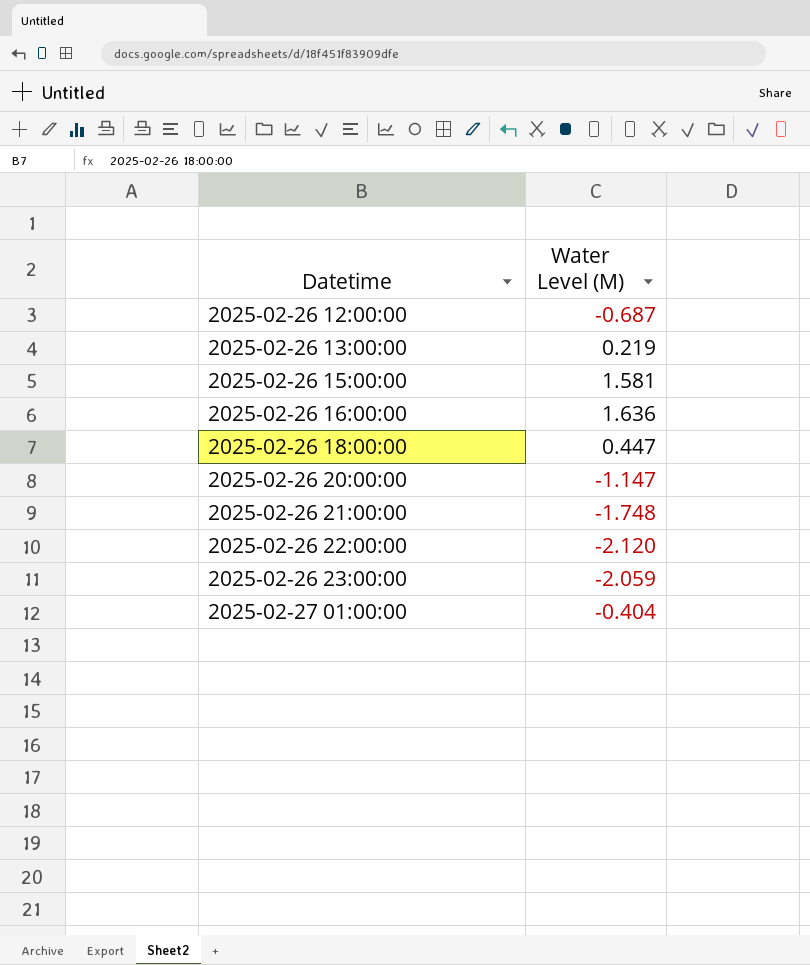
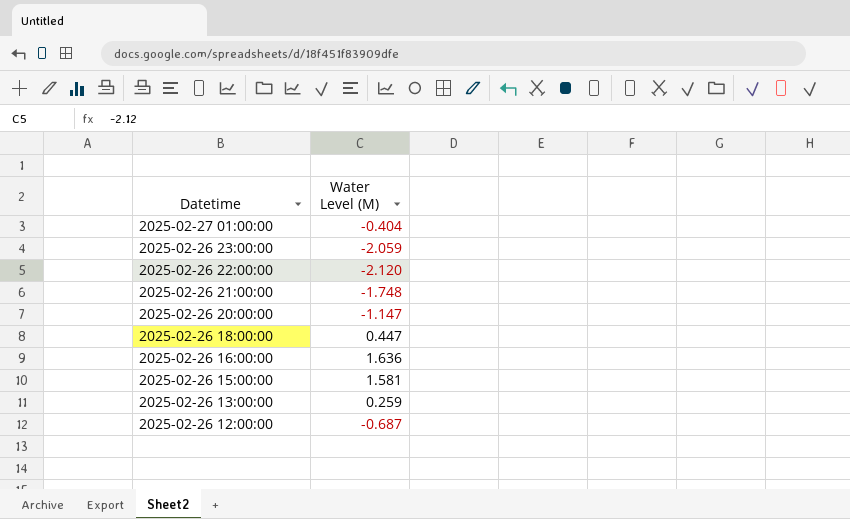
row order: Datetime ascending -> Datetime descending
2025-02-26 13:00:00 | Water Level (M): 0.219 -> 0.259

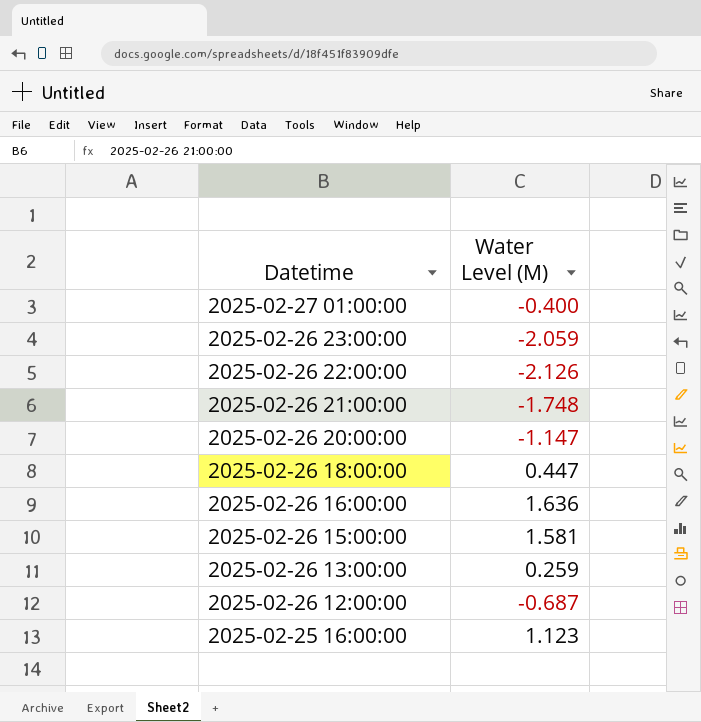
2025-02-27 01:00:00 | Water Level (M): -0.404 -> -0.400
2025-02-26 22:00:00 | Water Level (M): -2.120 -> -2.126
row 2025-02-25 16:00:00: none -> 1.123

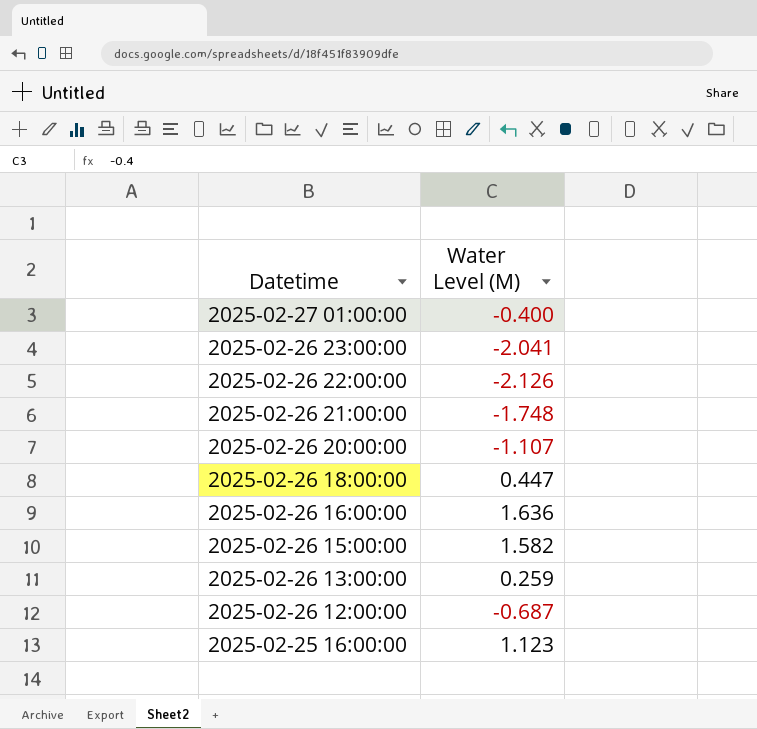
2025-02-26 23:00:00 | Water Level (M): -2.059 -> -2.041
2025-02-26 20:00:00 | Water Level (M): -1.147 -> -1.107
2025-02-26 15:00:00 | Water Level (M): 1.581 -> 1.582

